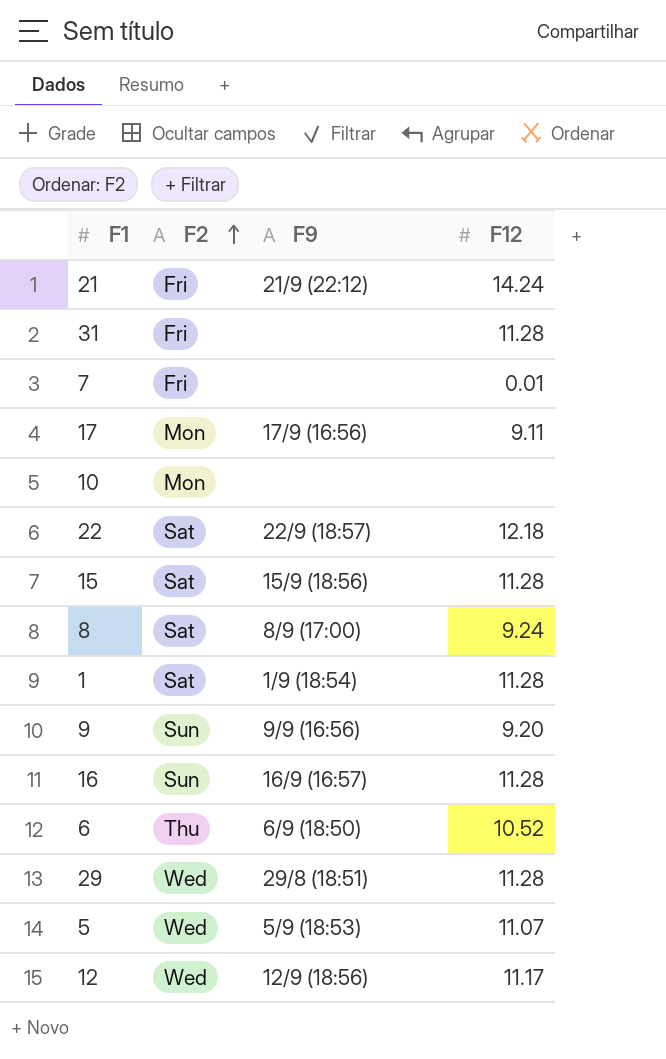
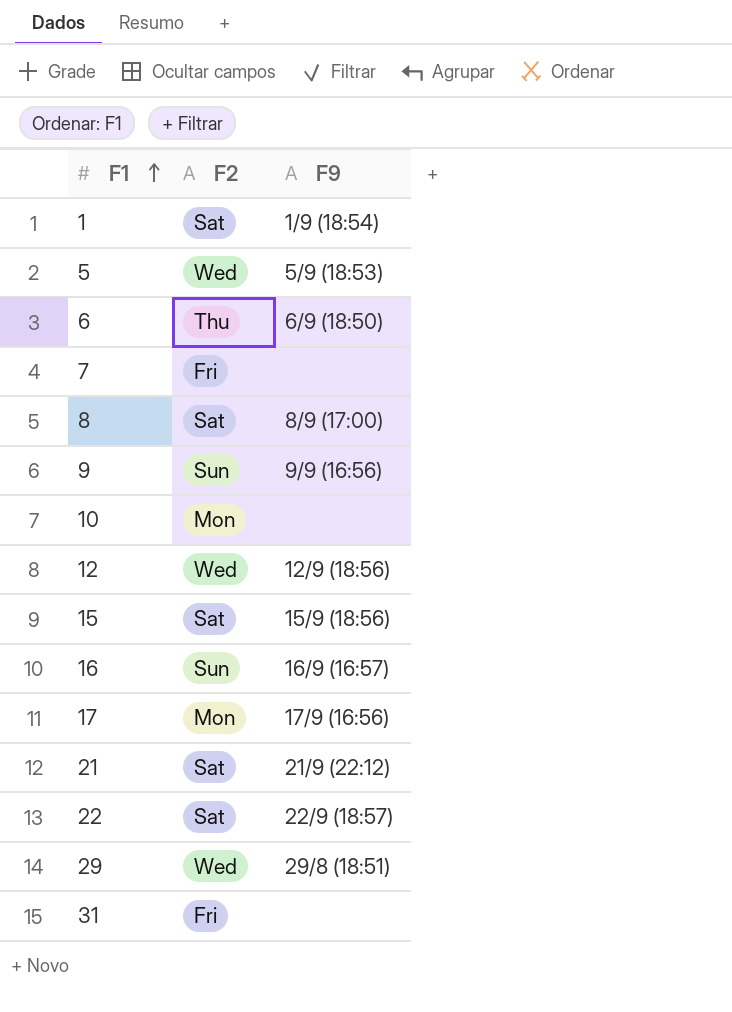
row order: F2 ascending -> F1 ascending
column F12 | position: 4 -> none
21 | F2: Fri -> Sat

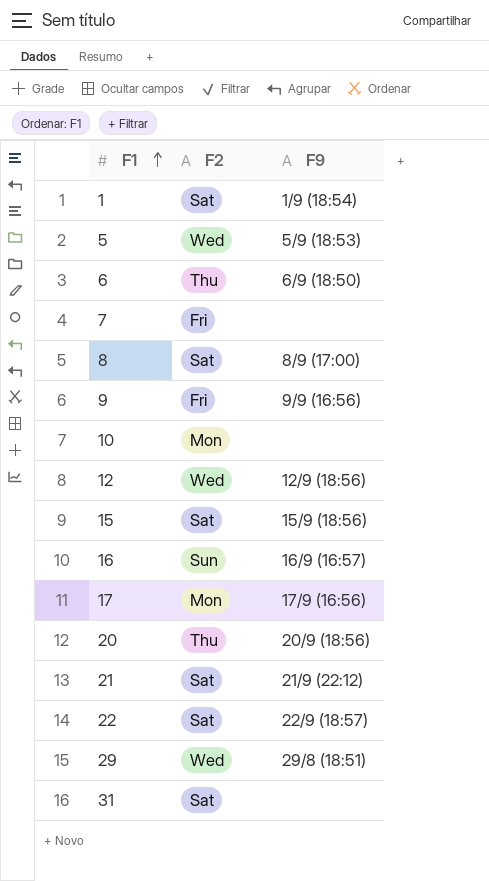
9 | F2: Sun -> Fri
row 20: none -> Thu | 20/9 (18:56)
31 | F2: Fri -> Sat

